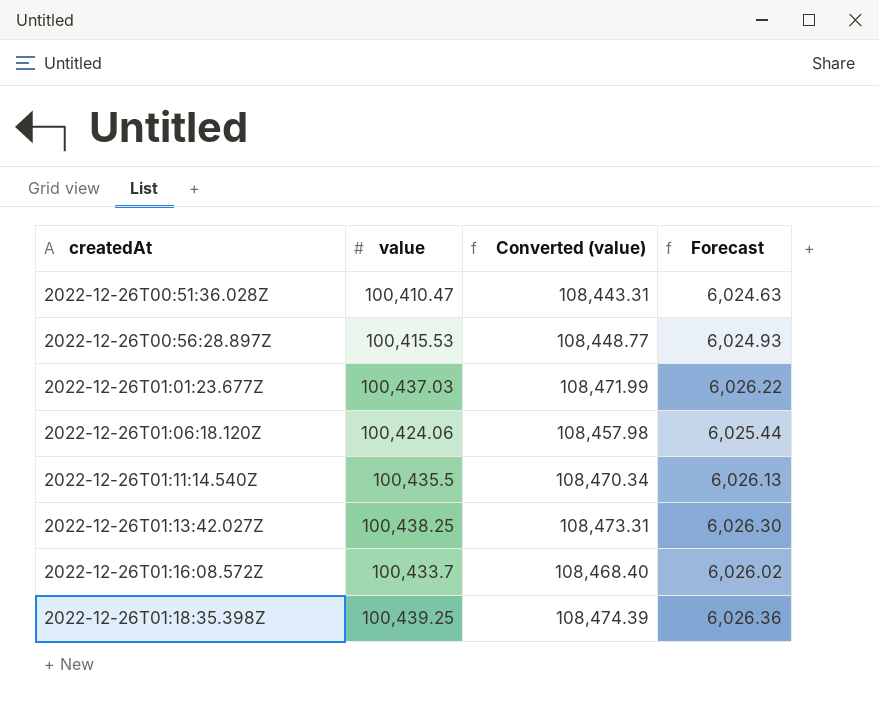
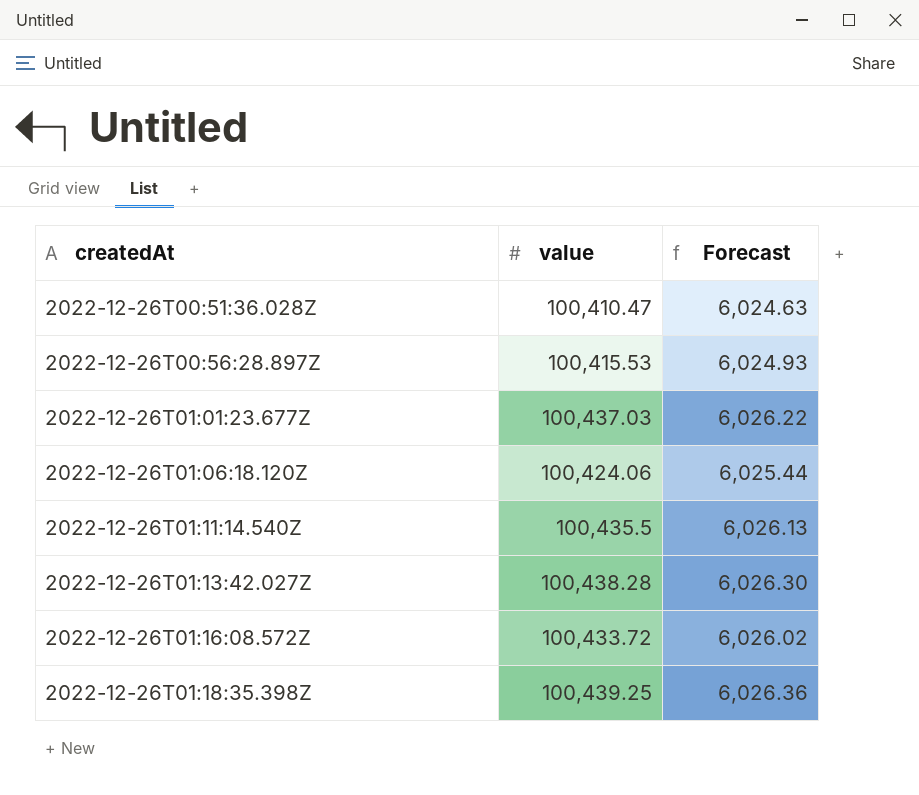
column Converted (value) | formula: [value] * 1.08 -> none
2022-12-26T01:13:42.027Z | value: 100,438.25 -> 100,438.28
2022-12-26T01:16:08.572Z | value: 100,433.7 -> 100,433.72

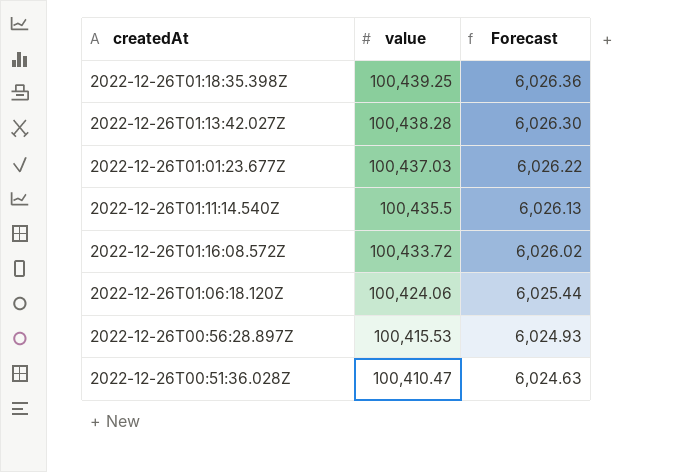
row order: createdAt ascending -> value descending

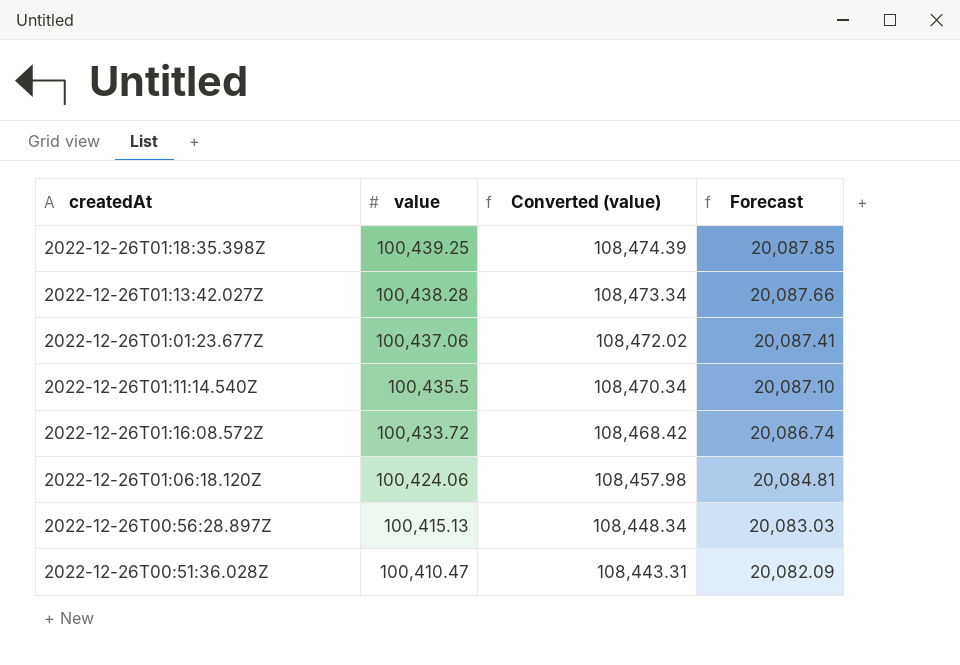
column Converted (value) | formula: none -> [value] * 1.08
column Forecast | formula: [value] * 0.06 -> [value] * 0.2
2022-12-26T01:01:23.677Z | value: 100,437.03 -> 100,437.06
2022-12-26T00:56:28.897Z | value: 100,415.53 -> 100,415.13

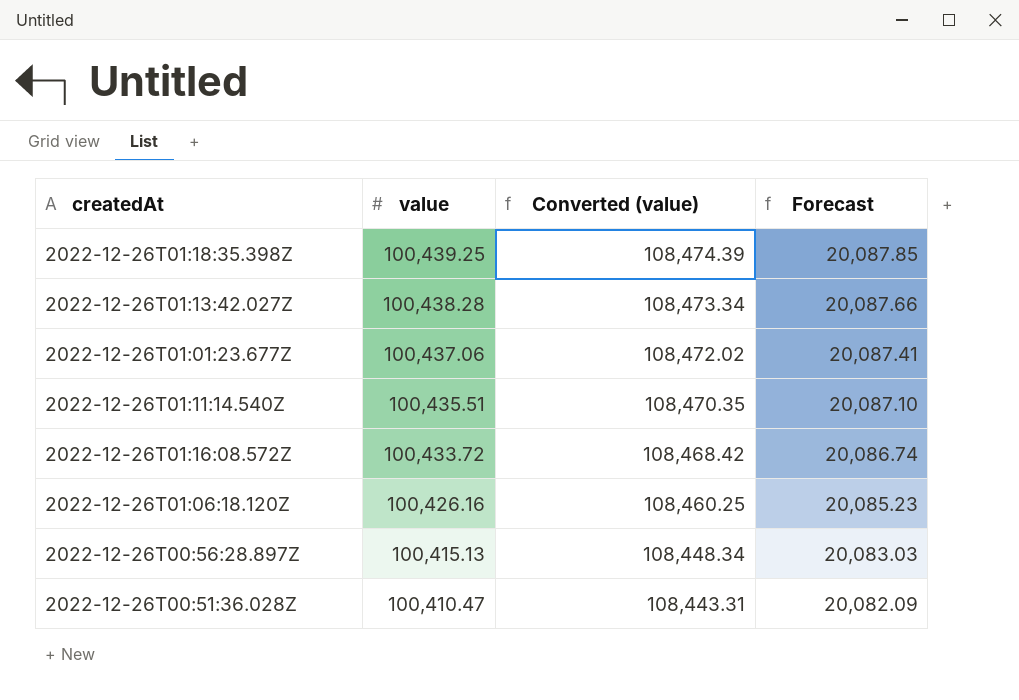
2022-12-26T01:11:14.540Z | value: 100,435.5 -> 100,435.51
2022-12-26T01:11:14.540Z | Converted (value): 108,470.34 -> 108,470.35
2022-12-26T01:06:18.120Z | value: 100,424.06 -> 100,426.16
2022-12-26T01:06:18.120Z | Converted (value): 108,457.98 -> 108,460.25
2022-12-26T01:06:18.120Z | Forecast: 20,084.81 -> 20,085.23

